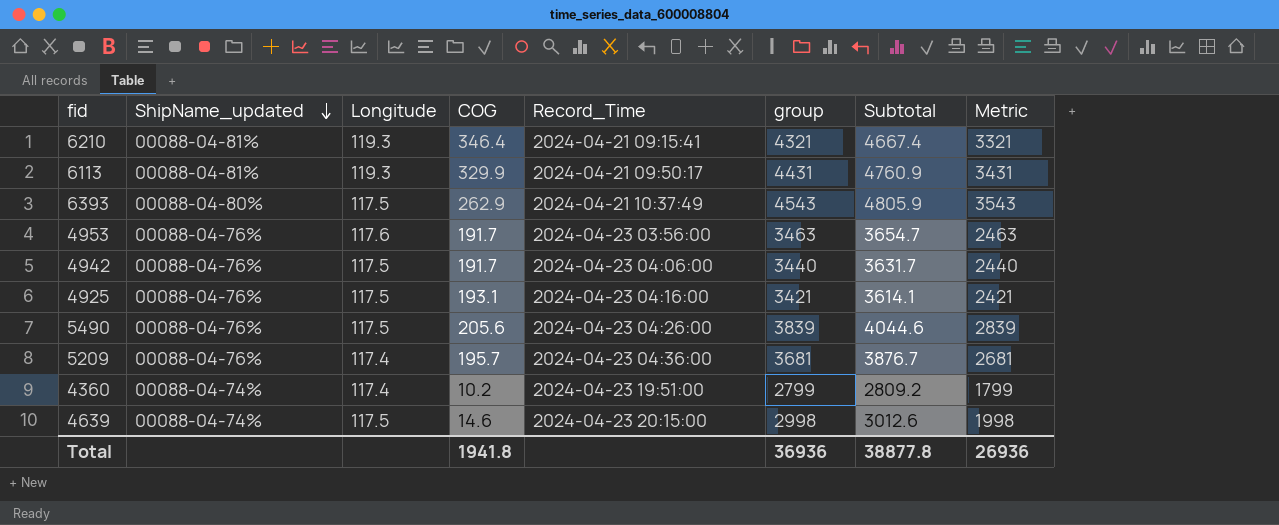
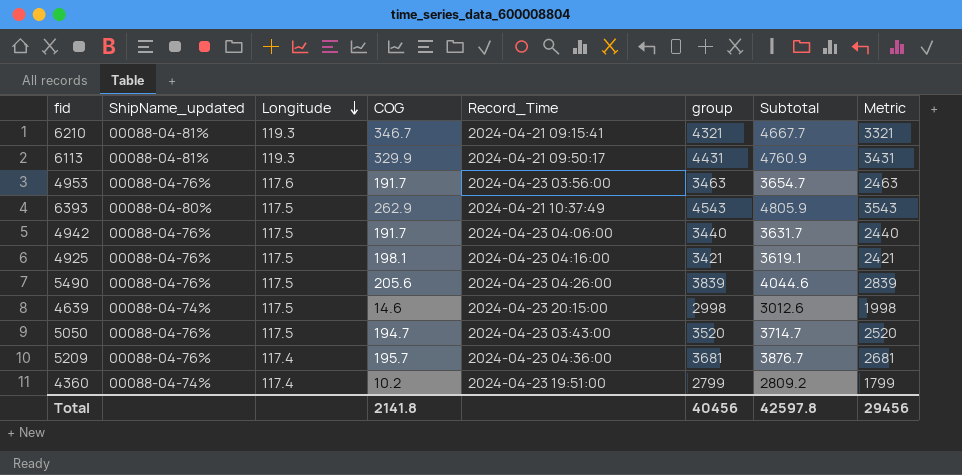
row order: ShipName_updated descending -> Longitude descending
6210 | COG: 346.4 -> 346.7
6210 | Subtotal: 4667.4 -> 4667.7
4925 | COG: 193.1 -> 198.1
4925 | Subtotal: 3614.1 -> 3619.1
row 5050: none -> 00088-04-76% | 117.5 | 194.7 | 2024-04-23 03:43:00 | 3520 | 3714.7 | 2520
Total | COG: 1941.8 -> 2141.8
Total | group: 36936 -> 40456
Total | Subtotal: 38877.8 -> 42597.8
Total | Metric: 26936 -> 29456

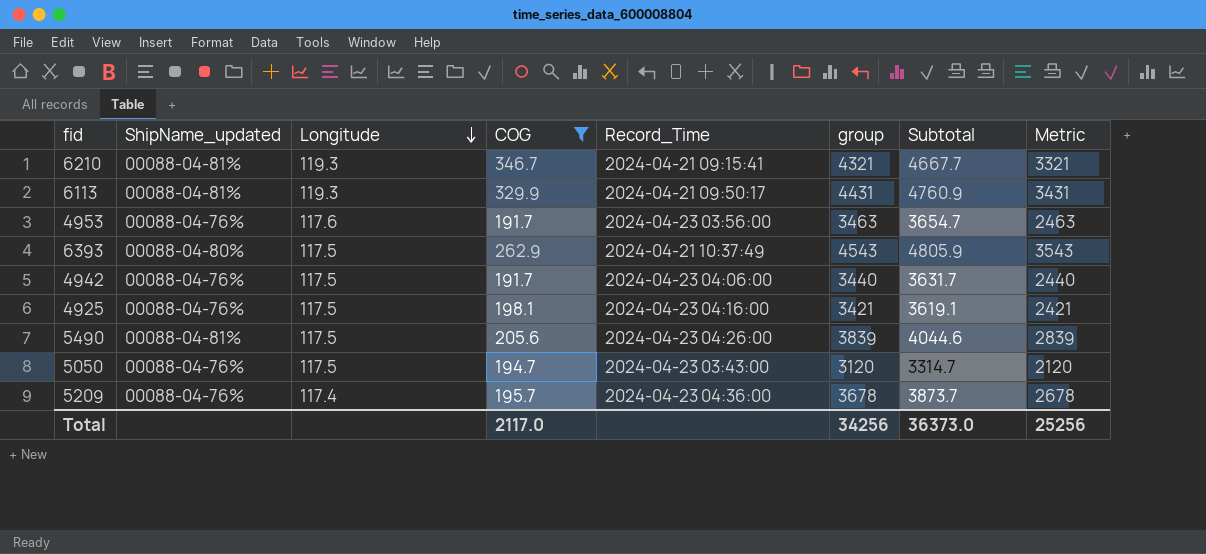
filter: none -> COG >= 191.7
5490 | ShipName_updated: 00088-04-76% -> 00088-04-81%
5050 | group: 3520 -> 3120
5050 | Subtotal: 3714.7 -> 3314.7
5050 | Metric: 2520 -> 2120
5209 | group: 3681 -> 3678
5209 | Subtotal: 3876.7 -> 3873.7
5209 | Metric: 2681 -> 2678
Total | COG: 2141.8 -> 2117.0
Total | group: 40456 -> 34256
Total | Subtotal: 42597.8 -> 36373.0
Total | Metric: 29456 -> 25256

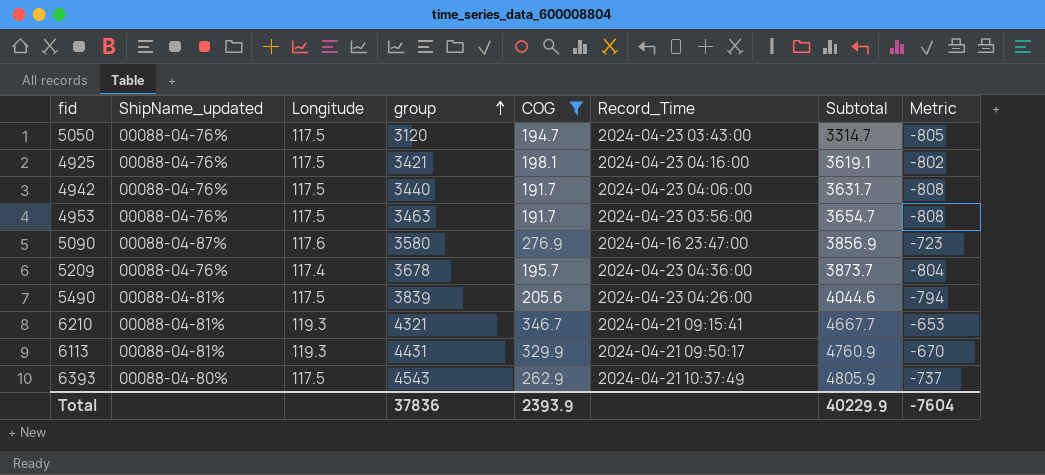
row order: Longitude descending -> group ascending
column group | position: 6 -> 4
column Metric | formula: [group] - 1000 -> [COG] - 1000
4953 | Longitude: 117.6 -> 117.5
row 5090: none -> 00088-04-87% | 117.6 | 3580 | 276.9 | 2024-04-16 23:47:00 | 3856.9 | -723
Total | group: 34256 -> 37836
Total | COG: 2117.0 -> 2393.9
Total | Subtotal: 36373.0 -> 40229.9
Total | Metric: 25256 -> -7604

